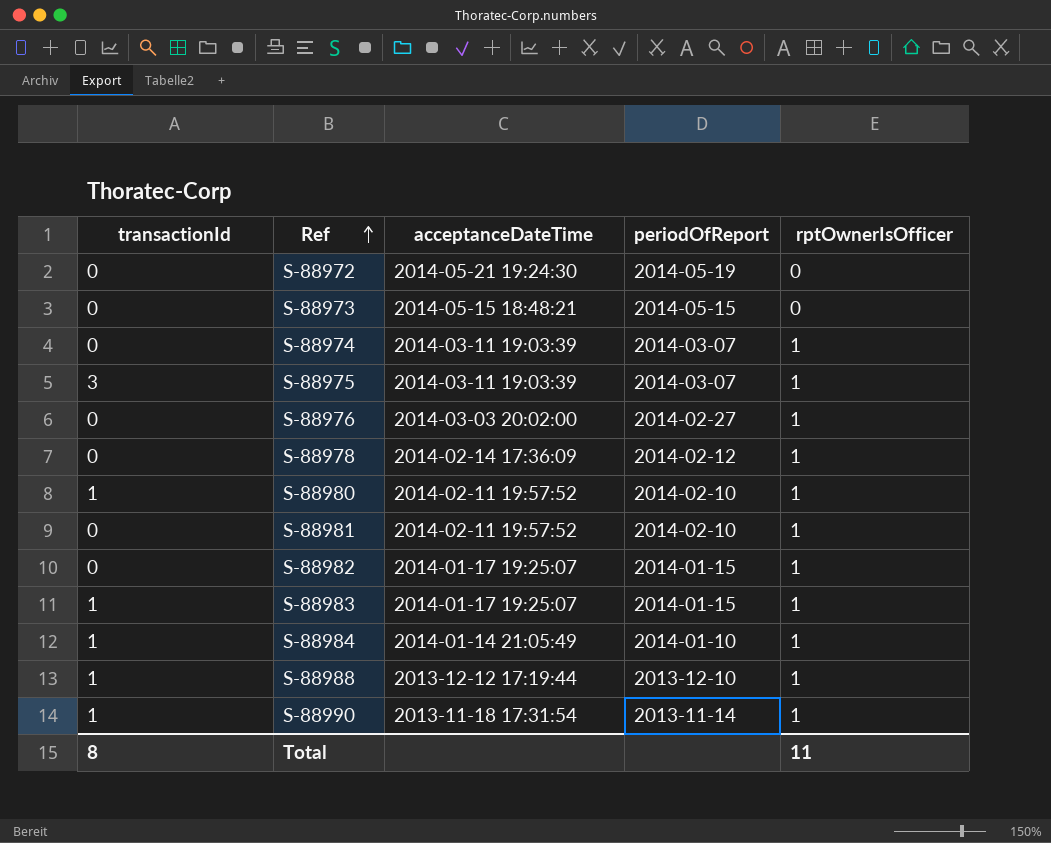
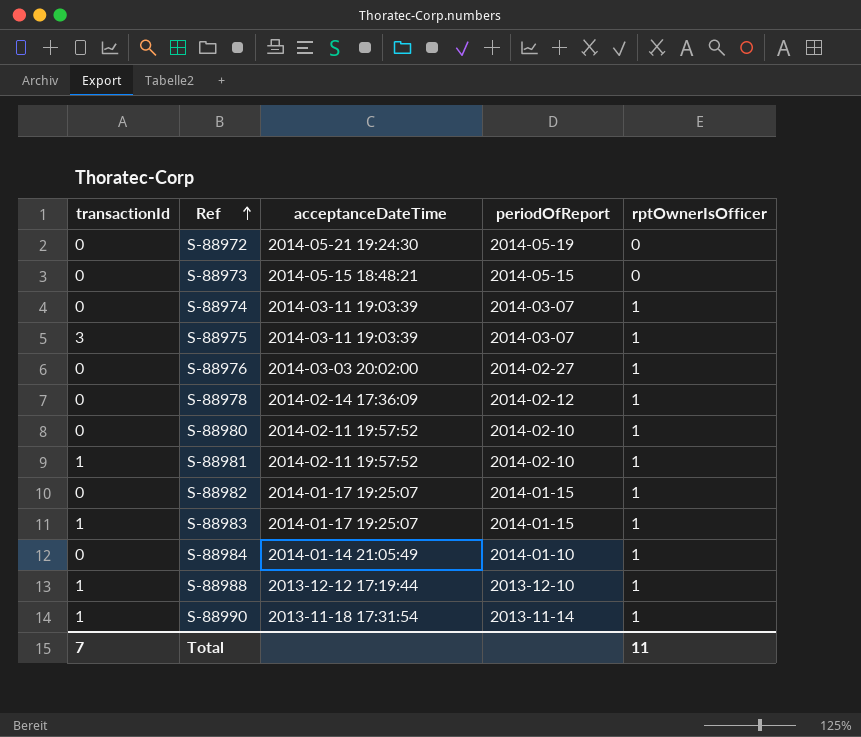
S-88980 | transactionId: 1 -> 0
S-88981 | transactionId: 0 -> 1
S-88984 | transactionId: 1 -> 0
Total | transactionId: 8 -> 7

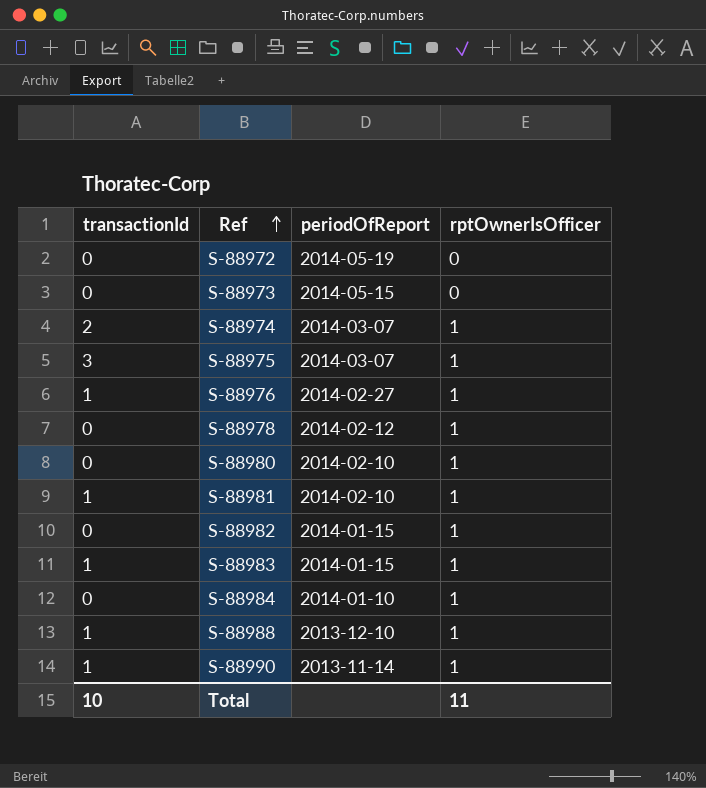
column acceptanceDateTime | position: 3 -> none
S-88974 | transactionId: 0 -> 2
S-88976 | transactionId: 0 -> 1
Total | transactionId: 7 -> 10

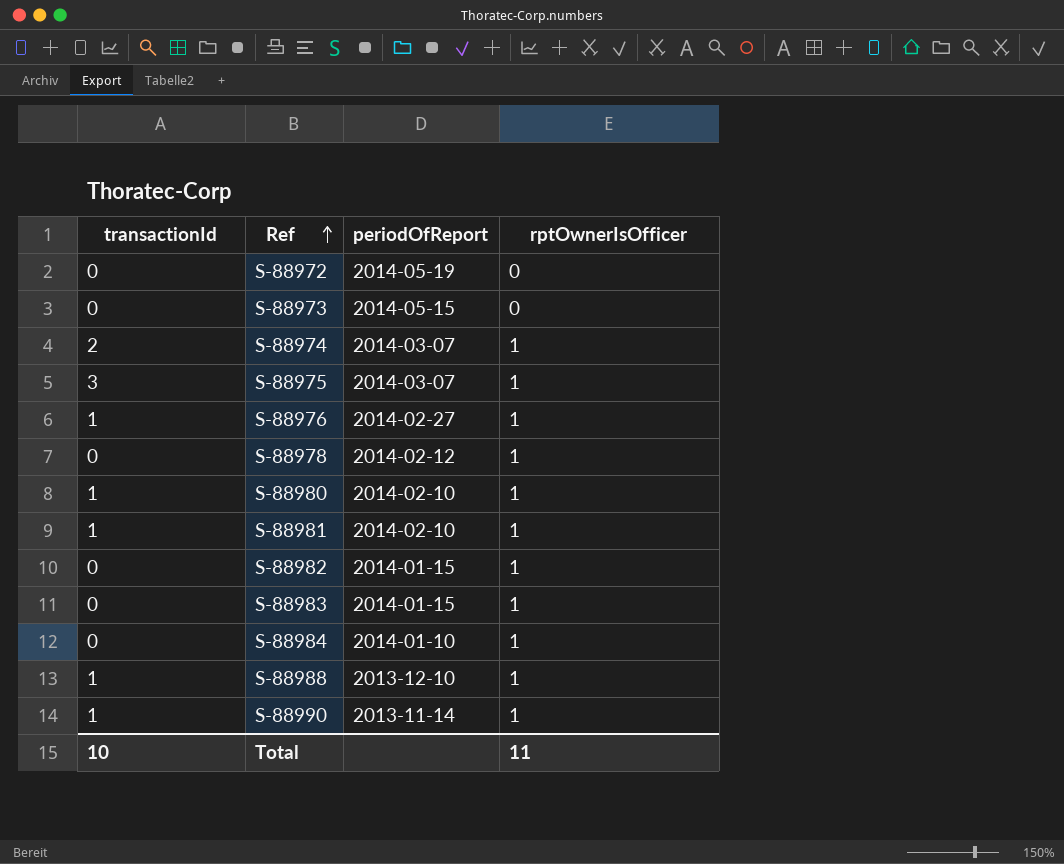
S-88980 | transactionId: 0 -> 1
S-88983 | transactionId: 1 -> 0

